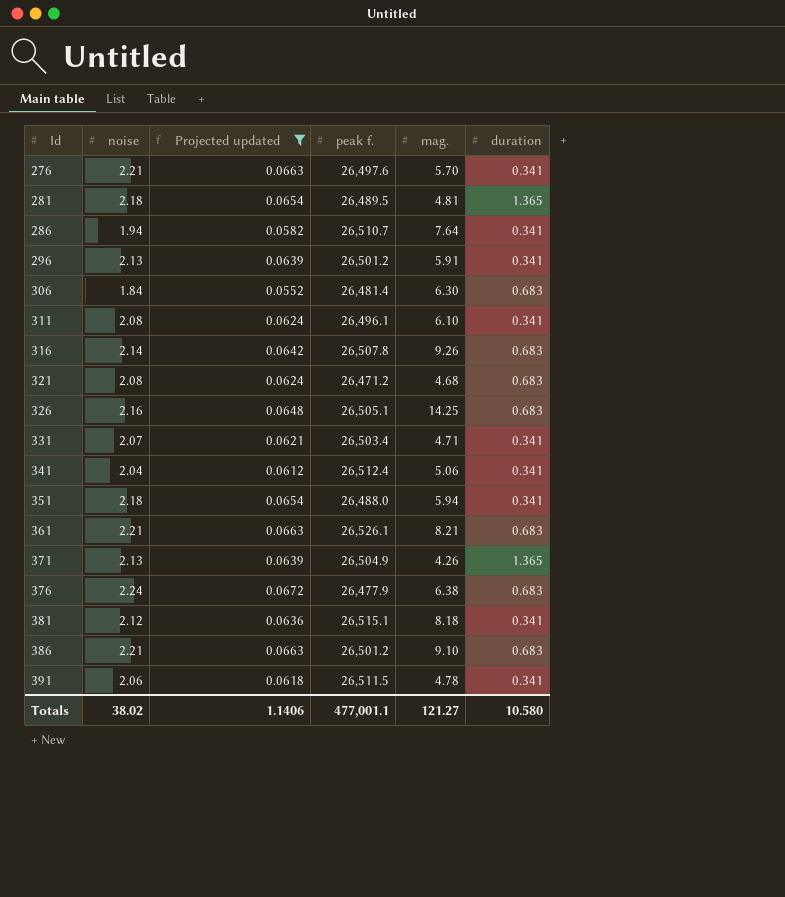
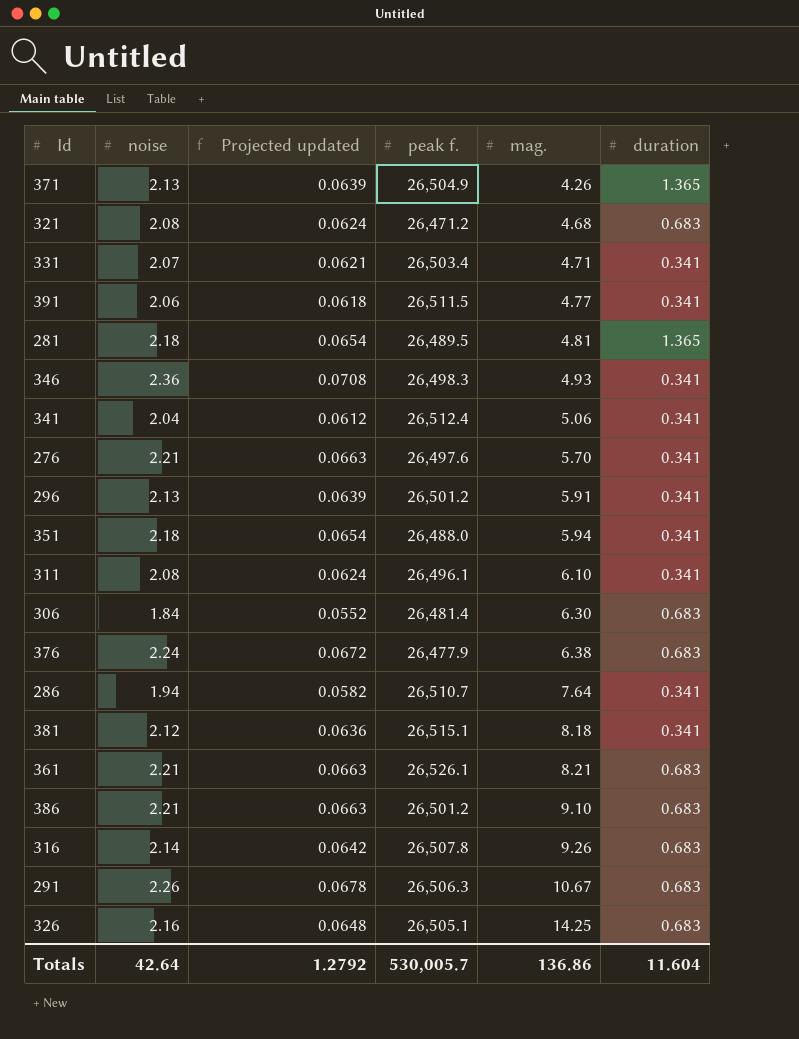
filter: Projected updated <= 0.0672 -> none
row order: Id ascending -> mag. ascending
391 | mag.: 4.78 -> 4.77
Totals | noise: 38.02 -> 42.64
Totals | Projected updated: 1.1406 -> 1.2792
Totals | peak f.: 477,001.1 -> 530,005.7
Totals | mag.: 121.27 -> 136.86
Totals | duration: 10.580 -> 11.604

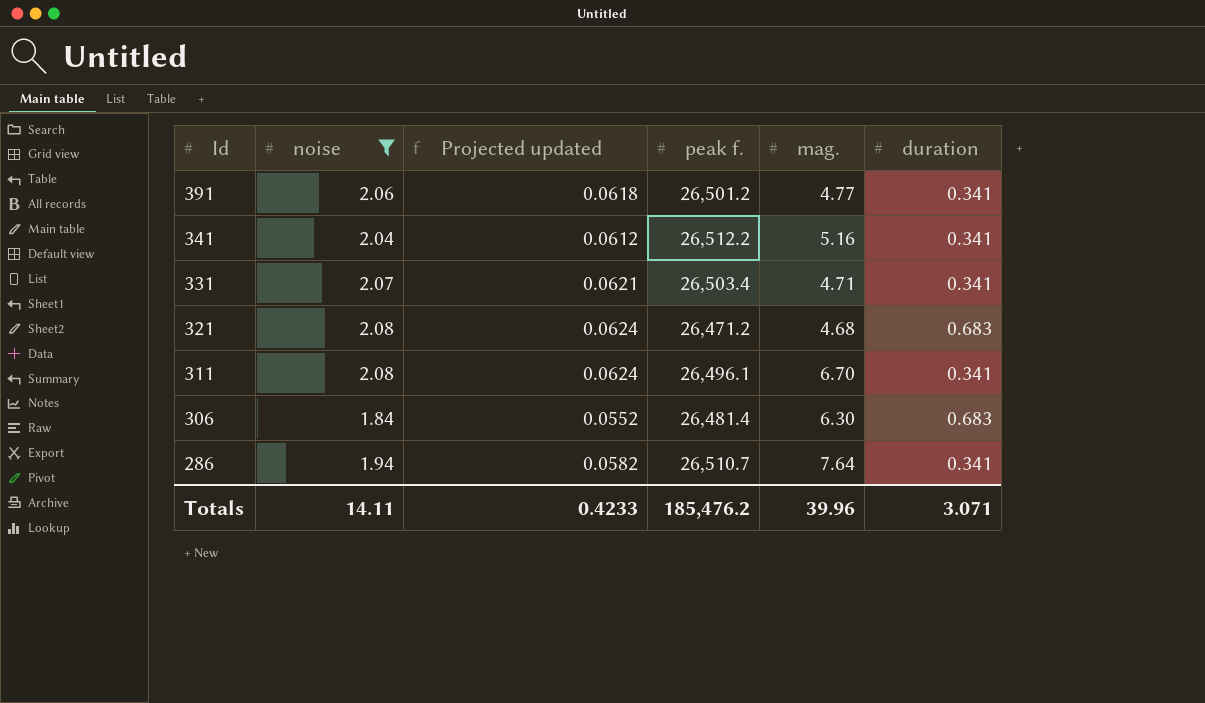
filter: none -> noise <= 2.08
row order: mag. ascending -> Id descending
391 | peak f.: 26,511.5 -> 26,501.2
341 | peak f.: 26,512.4 -> 26,512.2
341 | mag.: 5.06 -> 5.16
311 | mag.: 6.10 -> 6.70
Totals | noise: 42.64 -> 14.11
Totals | Projected updated: 1.2792 -> 0.4233
Totals | peak f.: 530,005.7 -> 185,476.2
Totals | mag.: 136.86 -> 39.96
Totals | duration: 11.604 -> 3.071

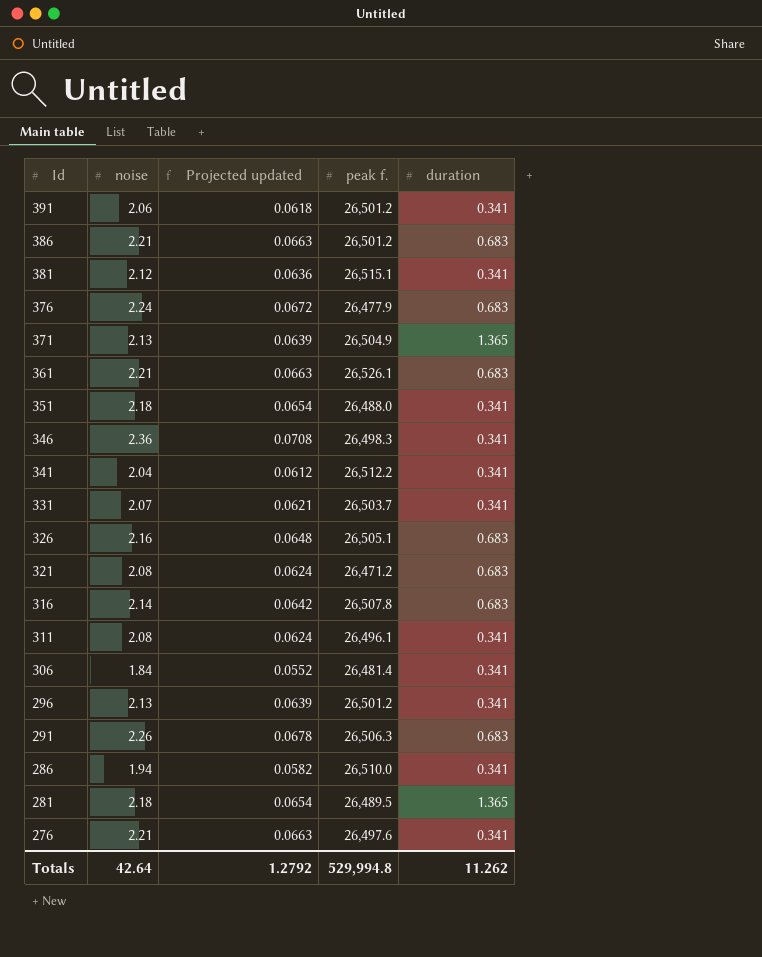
filter: noise <= 2.08 -> none
column mag. | position: 5 -> none
331 | peak f.: 26,503.4 -> 26,503.7
306 | duration: 0.683 -> 0.341
286 | peak f.: 26,510.7 -> 26,510.0
Totals | noise: 14.11 -> 42.64
Totals | Projected updated: 0.4233 -> 1.2792
Totals | peak f.: 185,476.2 -> 529,994.8
Totals | duration: 3.071 -> 11.262

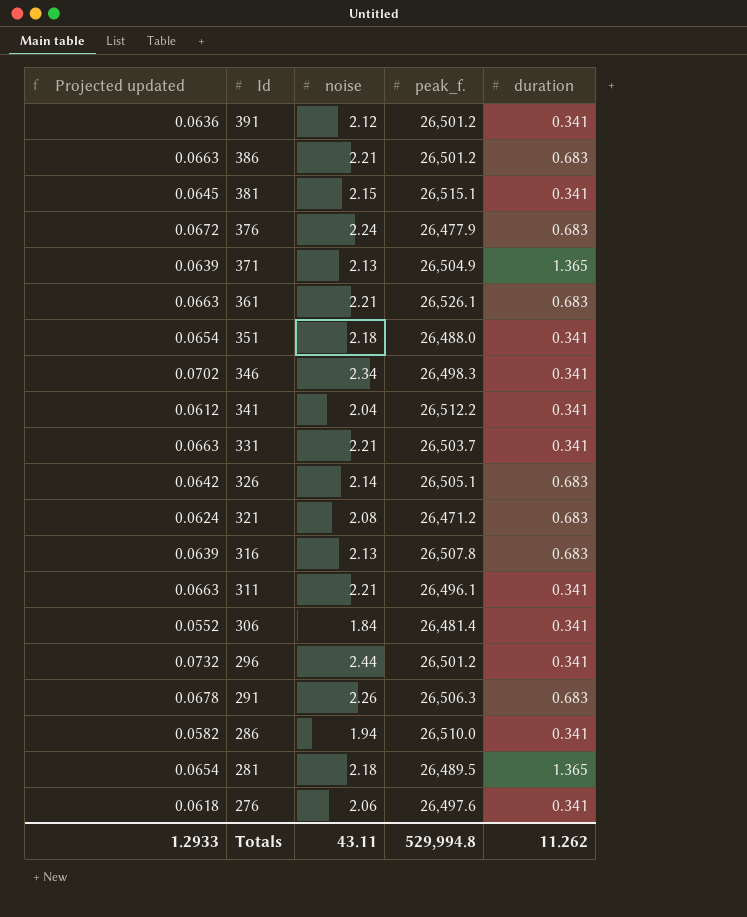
column Projected updated | position: 3 -> 1
column name: peak f. -> peak_f.
391 | Projected updated: 0.0618 -> 0.0636
391 | noise: 2.06 -> 2.12
381 | Projected updated: 0.0636 -> 0.0645
381 | noise: 2.12 -> 2.15
346 | Projected updated: 0.0708 -> 0.0702
346 | noise: 2.36 -> 2.34
331 | Projected updated: 0.0621 -> 0.0663
331 | noise: 2.07 -> 2.21
326 | Projected updated: 0.0648 -> 0.0642
326 | noise: 2.16 -> 2.14
316 | Projected updated: 0.0642 -> 0.0639
316 | noise: 2.14 -> 2.13
311 | Projected updated: 0.0624 -> 0.0663
311 | noise: 2.08 -> 2.21
296 | Projected updated: 0.0639 -> 0.0732
296 | noise: 2.13 -> 2.44
276 | Projected updated: 0.0663 -> 0.0618
276 | noise: 2.21 -> 2.06
Totals | Projected updated: 1.2792 -> 1.2933
Totals | noise: 42.64 -> 43.11

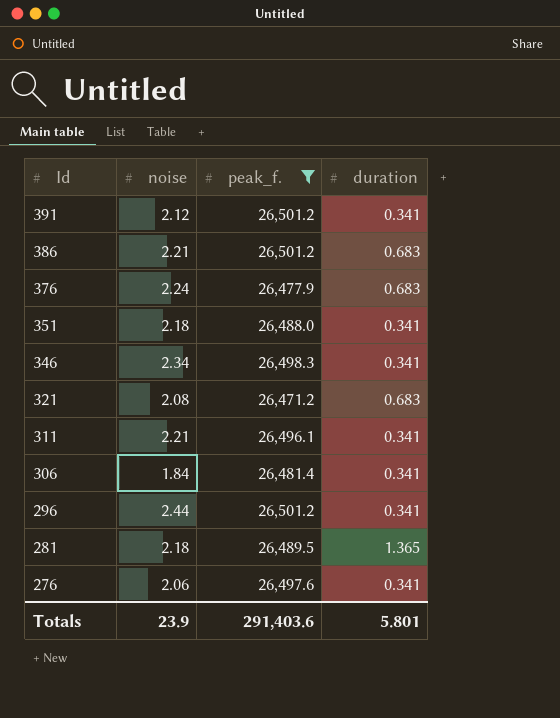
filter: none -> peak_f. <= 26,501.2
column Projected updated | formula: [noise] * 0.03 -> none
Totals | noise: 43.11 -> 23.9
Totals | peak_f.: 529,994.8 -> 291,403.6
Totals | duration: 11.262 -> 5.801

